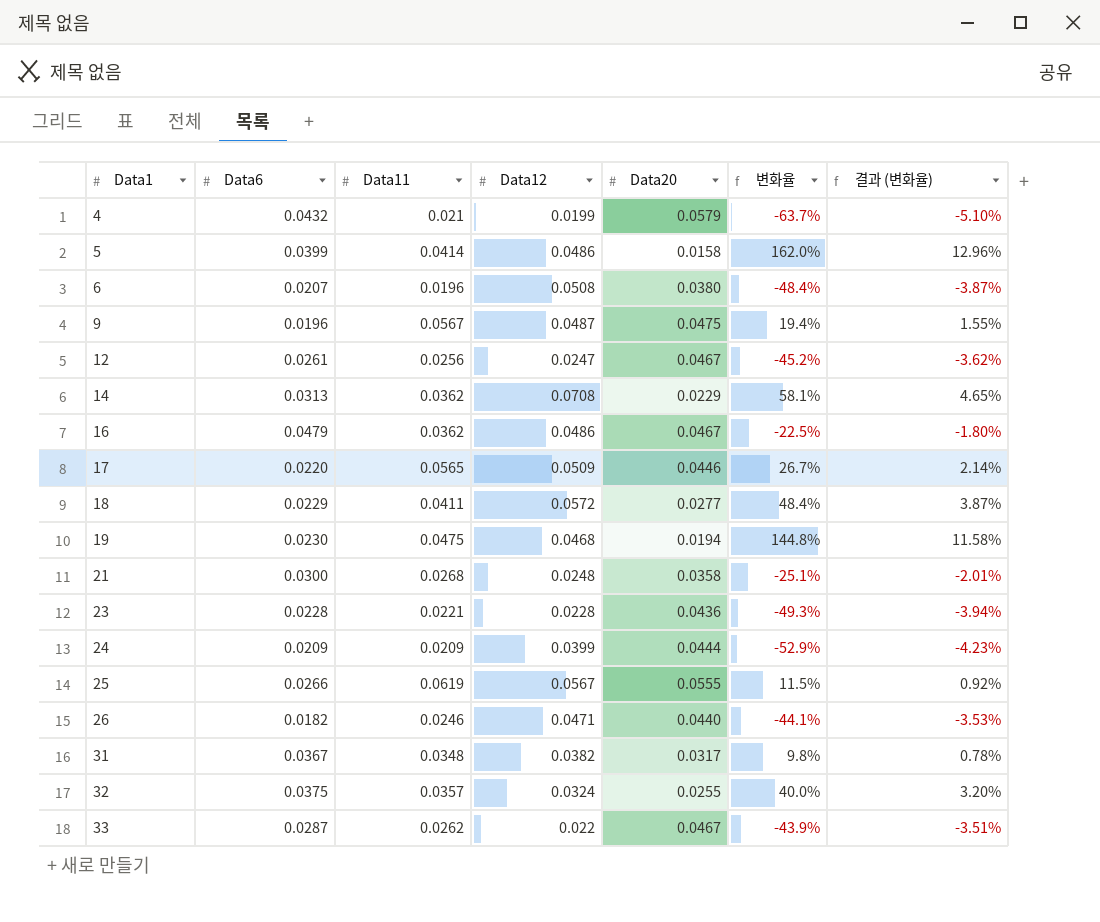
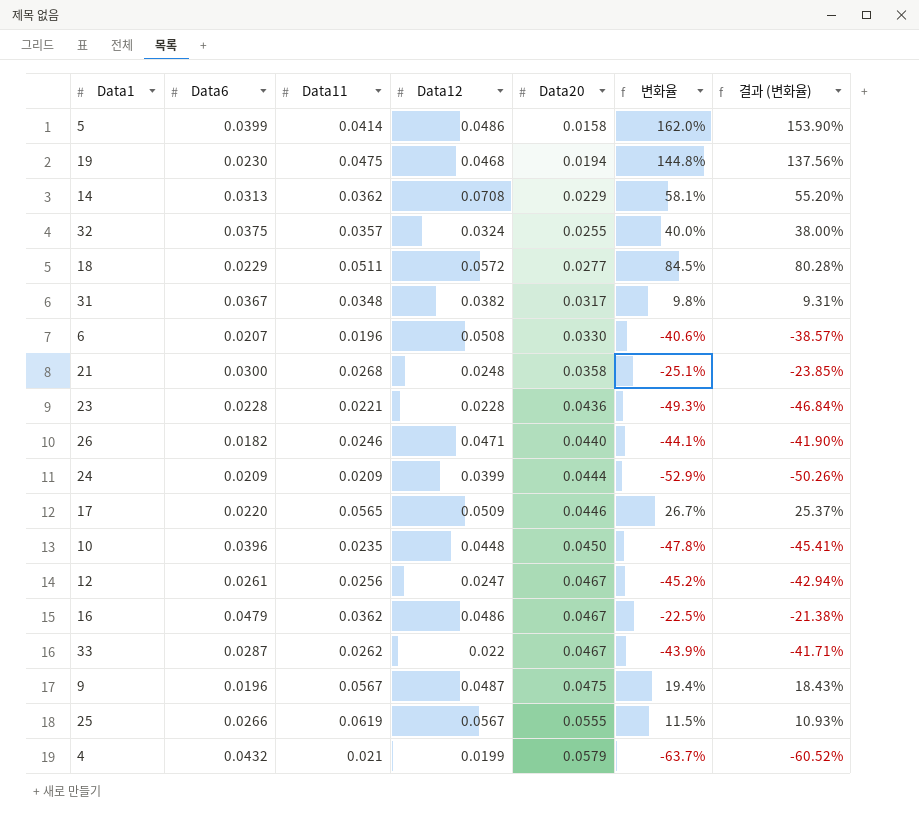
row order: Data1 ascending -> Data20 ascending
column 결과 (변화율) | formula: [변화율] * 0.08 -> [변화율] * 0.95
18 | Data11: 0.0411 -> 0.0511
18 | 변화율: 48.4% -> 84.5%
6 | Data20: 0.0380 -> 0.0330
6 | 변화율: -48.4% -> -40.6%
row 10: none -> 0.0396 | 0.0235 | 0.0448 | 0.0450 | -47.8% | -45.41%

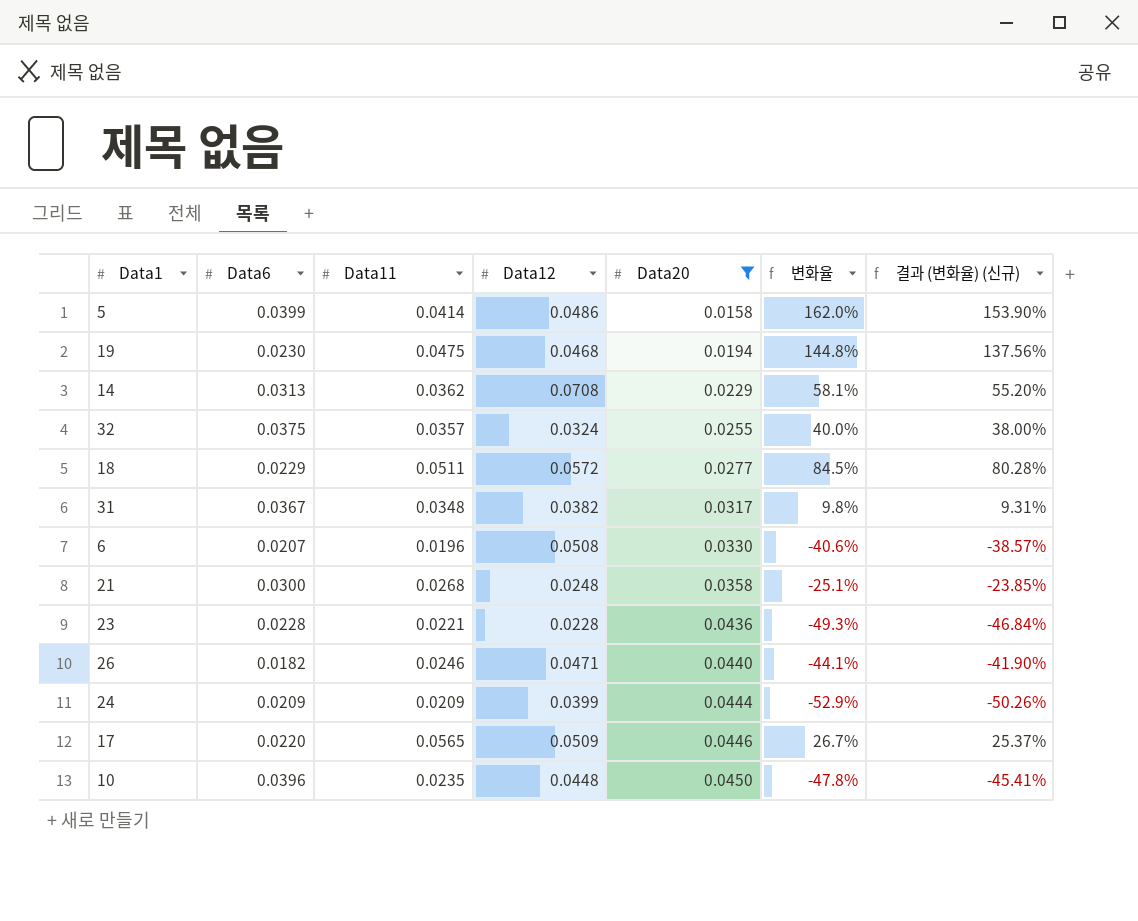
filter: none -> Data20 <= 0.0450
column name: 결과 (변화율) -> 결과 (변화율) (신규)

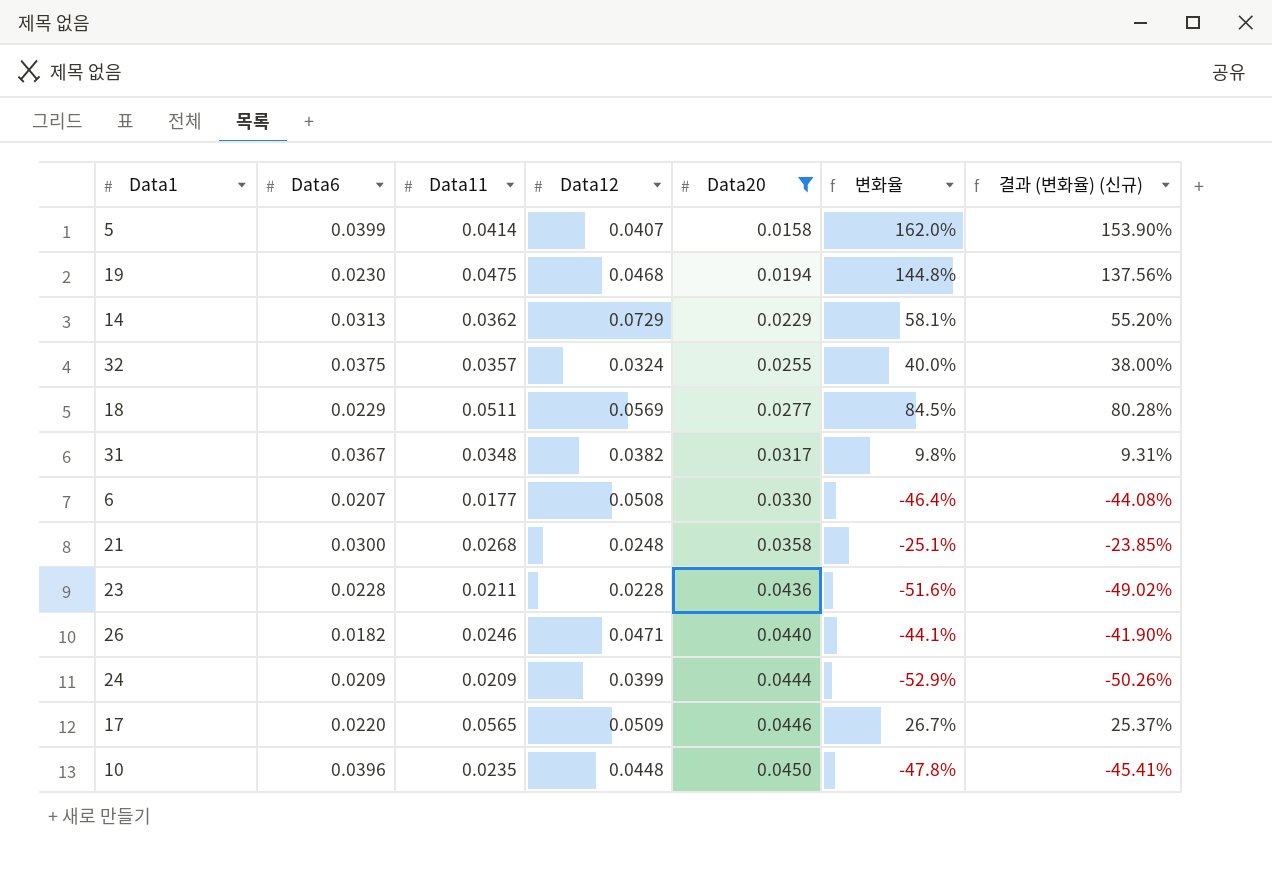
5 | Data12: 0.0486 -> 0.0407
14 | Data12: 0.0708 -> 0.0729
18 | Data12: 0.0572 -> 0.0569
6 | Data11: 0.0196 -> 0.0177
6 | 변화율: -40.6% -> -46.4%
6 | 결과 (변화율) (신규): -38.57% -> -44.08%
23 | Data11: 0.0221 -> 0.0211
23 | 변화율: -49.3% -> -51.6%
23 | 결과 (변화율) (신규): -46.84% -> -49.02%

